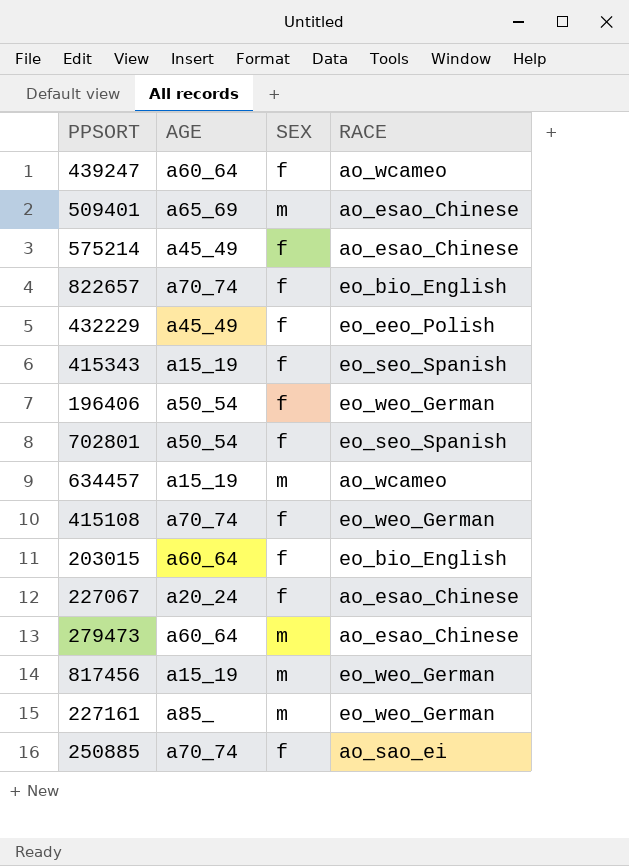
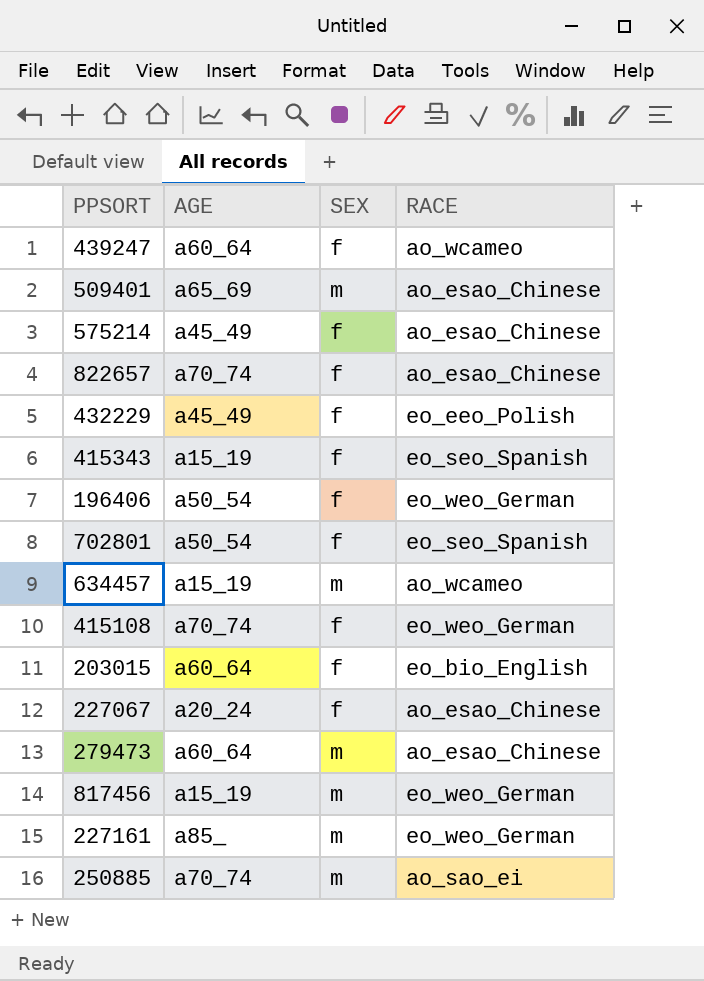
822657 | RACE: eo_bio_English -> ao_esao_Chinese
250885 | SEX: f -> m

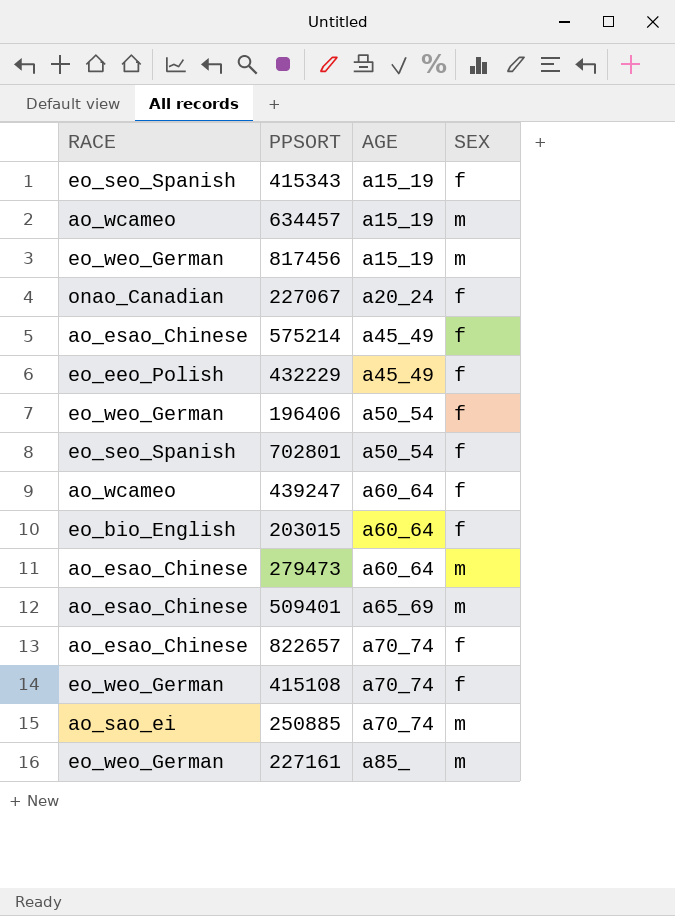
row order: none -> AGE ascending
column RACE | position: 4 -> 1
227067 | RACE: ao_esao_Chinese -> onao_Canadian

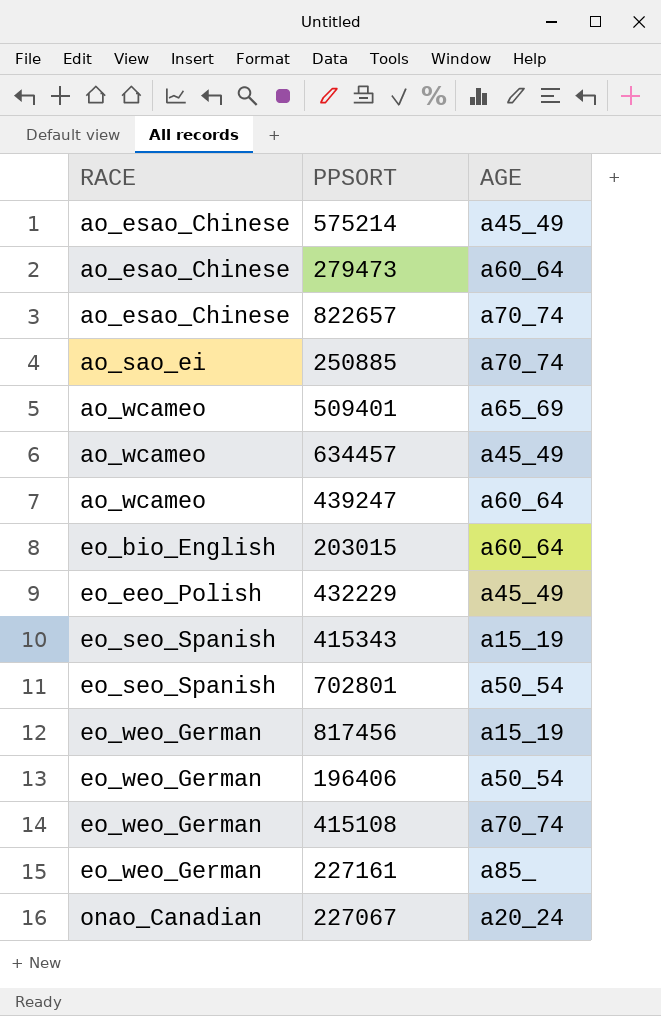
row order: AGE ascending -> RACE ascending
column SEX | position: 4 -> none
509401 | RACE: ao_esao_Chinese -> ao_wcameo
634457 | AGE: a15_19 -> a45_49

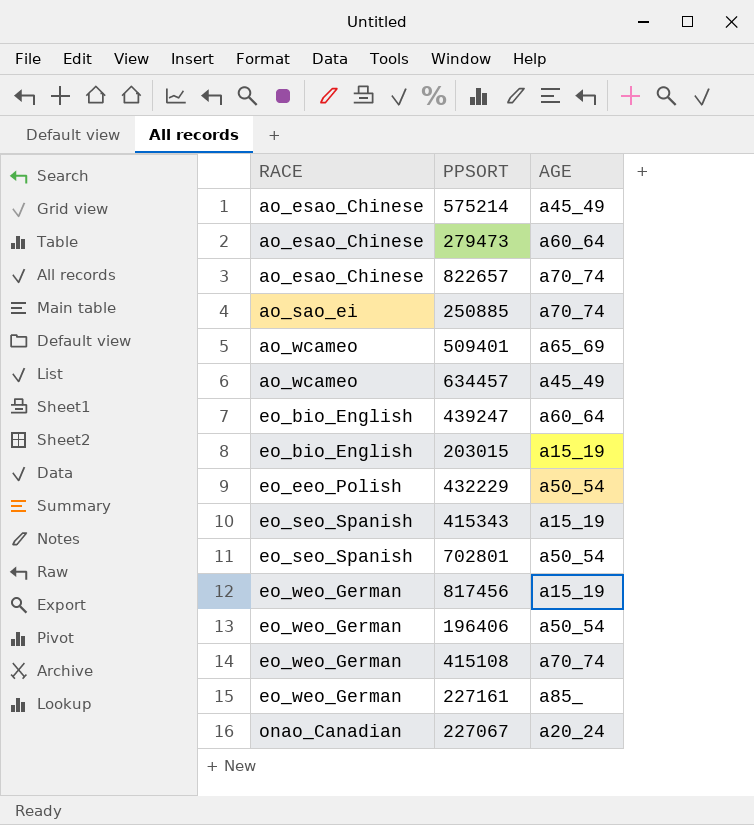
439247 | RACE: ao_wcameo -> eo_bio_English
203015 | AGE: a60_64 -> a15_19
432229 | AGE: a45_49 -> a50_54

